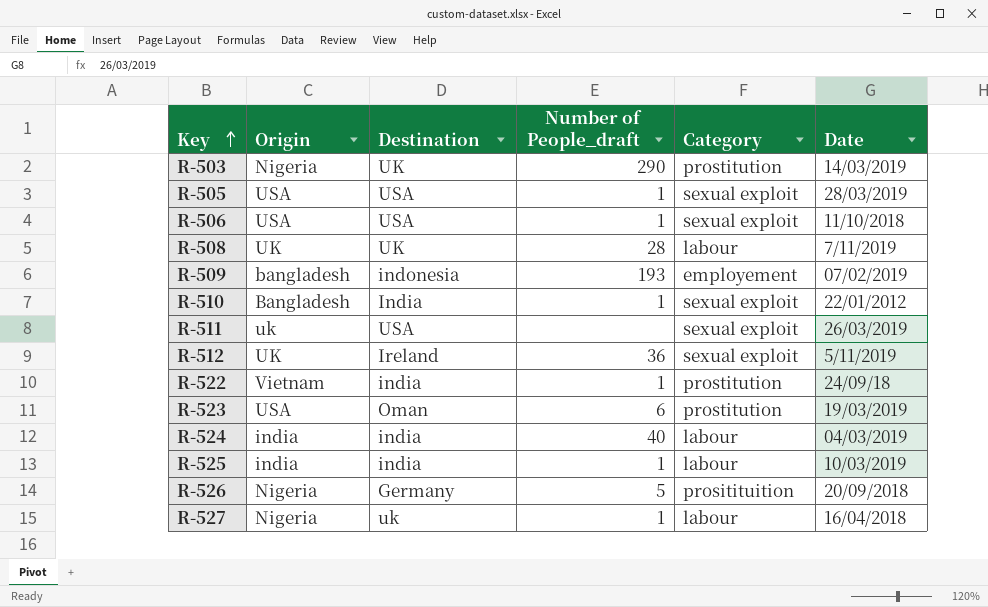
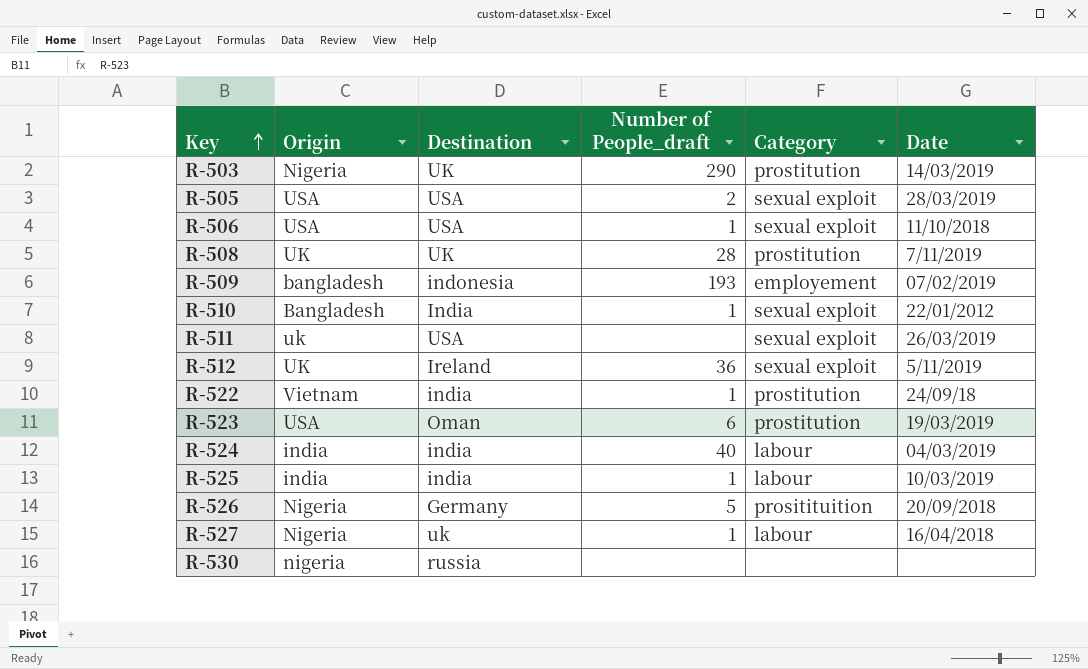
R-505 | Number of People_draft: 1 -> 2
R-508 | Category: labour -> prostitution
row R-530: none -> nigeria | russia | none | none | none

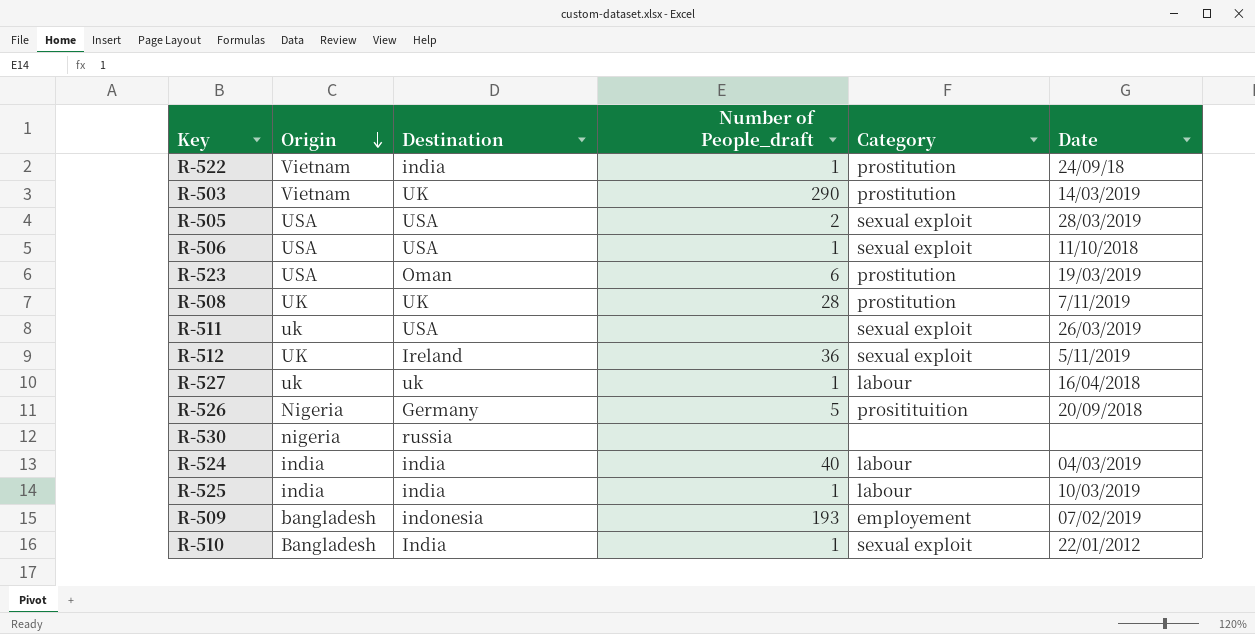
row order: Key ascending -> Origin descending
R-503 | Origin: Nigeria -> Vietnam
R-527 | Origin: Nigeria -> uk

